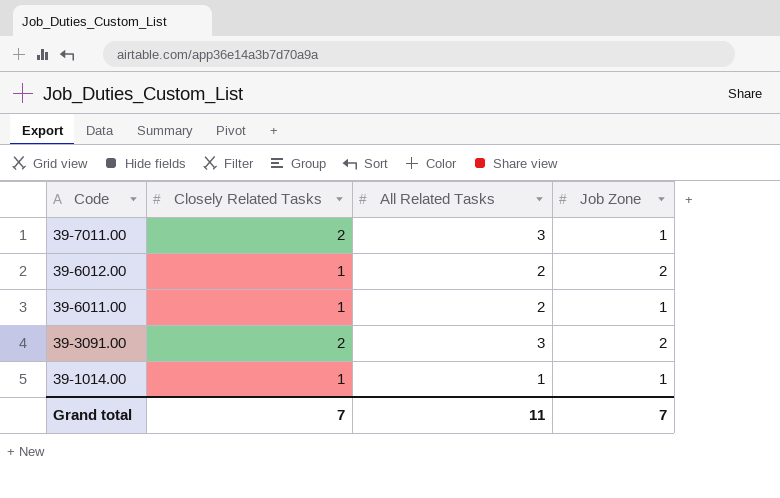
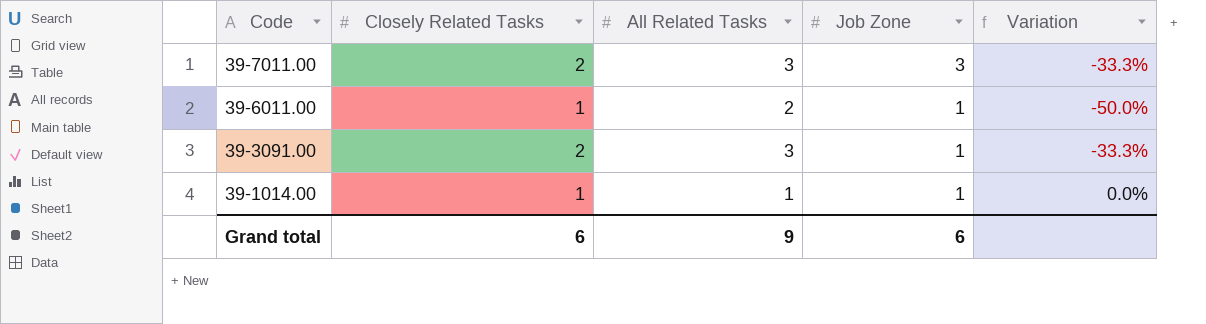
column Variation | formula: none -> ([Closely Related Tasks] - [All Related Tasks]) / [All Related Tasks]
row 39-6012.00: 1 | 2 | 2 -> none
39-7011.00 | Job Zone: 1 -> 3
39-3091.00 | Job Zone: 2 -> 1
Grand total | Closely Related Tasks: 7 -> 6
Grand total | All Related Tasks: 11 -> 9
Grand total | Job Zone: 7 -> 6

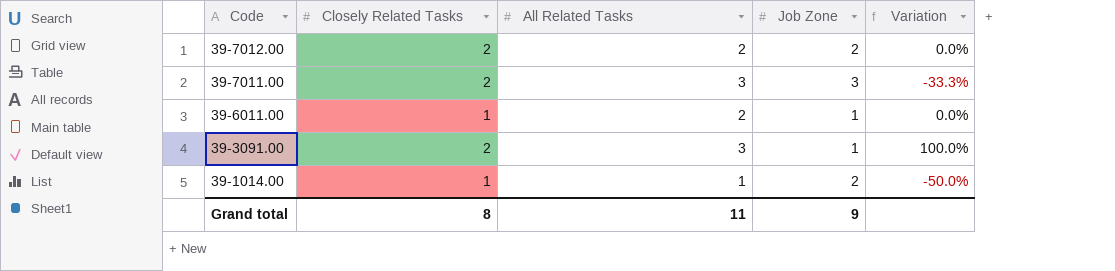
column Variation | formula: ([Closely Related Tasks] - [All Related Tasks]) / [All Related Tasks] -> ([Closely Related Tasks] - [Job Zone]) / [Job Zone]
row 39-7012.00: none -> 2 | 2 | 2 | 0.0%
39-1014.00 | Job Zone: 1 -> 2
Grand total | Closely Related Tasks: 6 -> 8
Grand total | All Related Tasks: 9 -> 11
Grand total | Job Zone: 6 -> 9

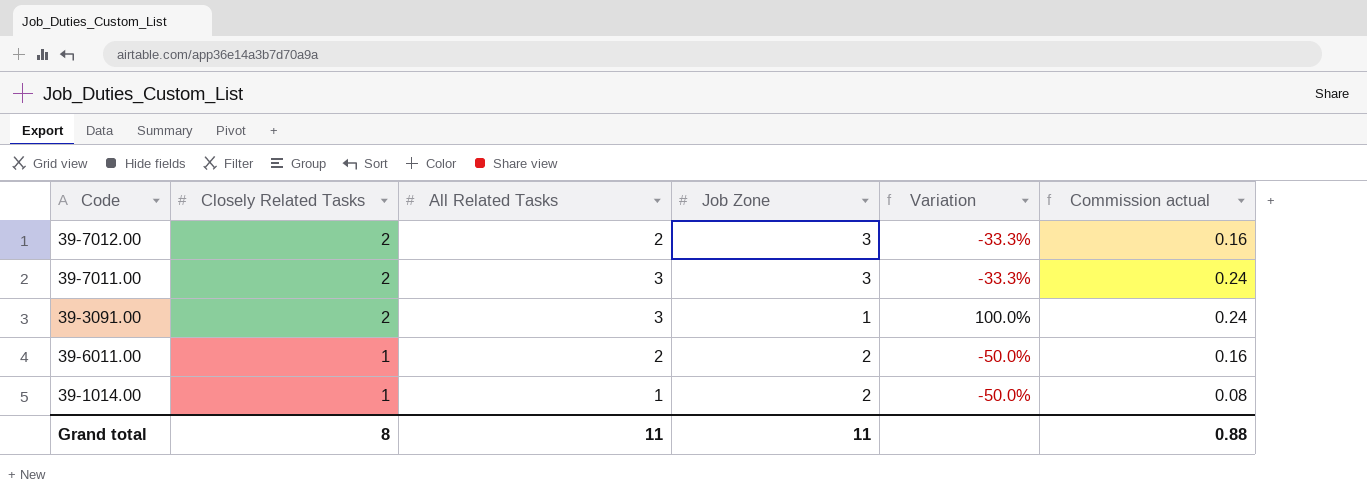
row order: Code descending -> Closely Related Tasks descending
column Commission actual | formula: none -> [All Related Tasks] * 0.08
39-7012.00 | Job Zone: 2 -> 3
39-7012.00 | Variation: 0.0% -> -33.3%
39-6011.00 | Job Zone: 1 -> 2
39-6011.00 | Variation: 0.0% -> -50.0%
Grand total | Job Zone: 9 -> 11

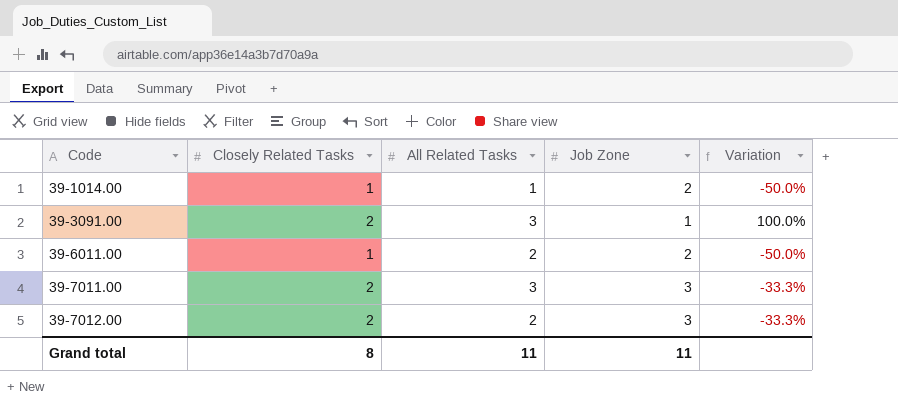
row order: Closely Related Tasks descending -> Code ascending
column Commission actual | formula: [All Related Tasks] * 0.08 -> none

